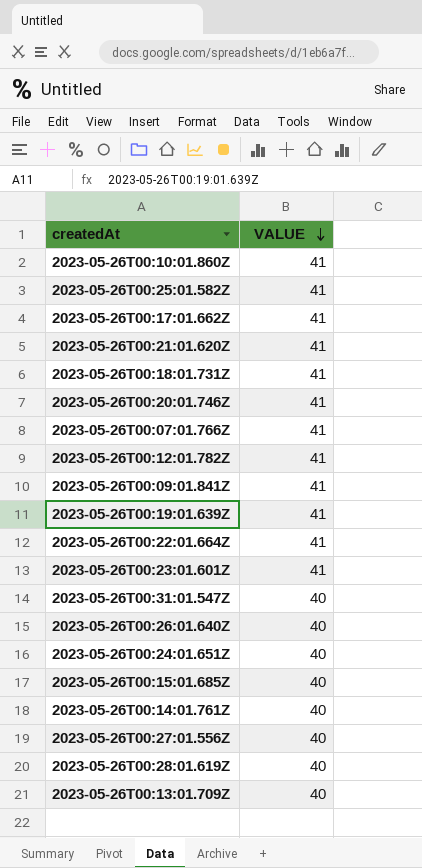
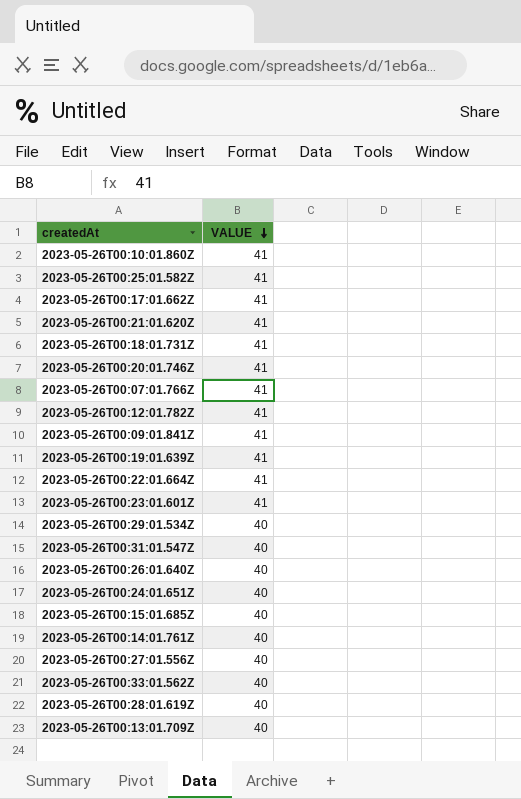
row 2023-05-26T00:29:01.534Z: none -> 40
row 2023-05-26T00:33:01.562Z: none -> 40

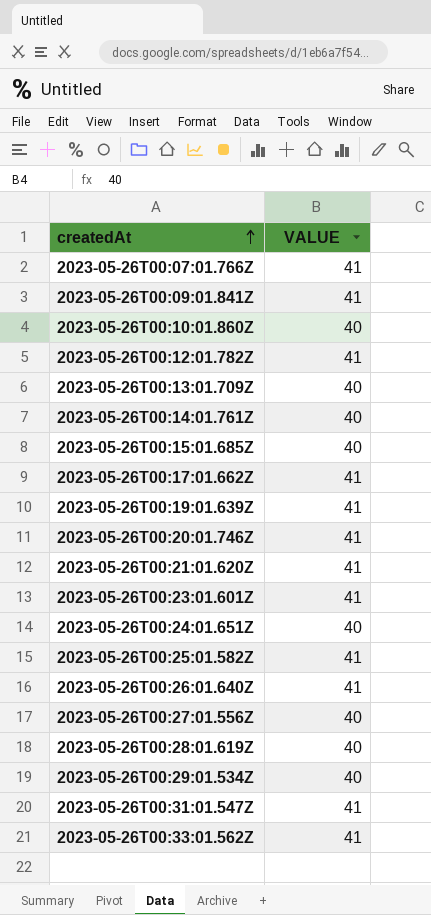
row order: VALUE descending -> createdAt ascending
row 2023-05-26T00:18:01.731Z: 41 -> none
row 2023-05-26T00:22:01.664Z: 41 -> none
2023-05-26T00:10:01.860Z | VALUE: 41 -> 40
2023-05-26T00:26:01.640Z | VALUE: 40 -> 41
2023-05-26T00:31:01.547Z | VALUE: 40 -> 41
2023-05-26T00:33:01.562Z | VALUE: 40 -> 41

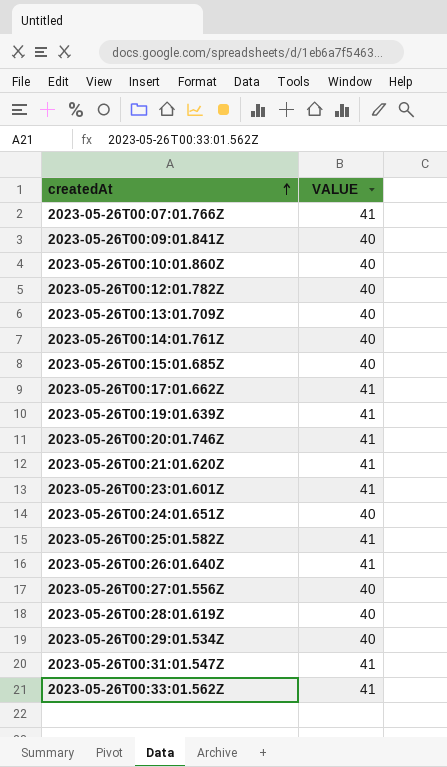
2023-05-26T00:09:01.841Z | VALUE: 41 -> 40
2023-05-26T00:12:01.782Z | VALUE: 41 -> 40

